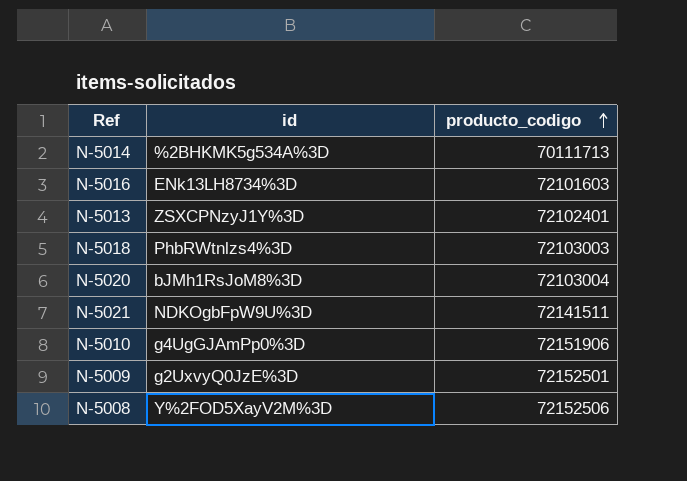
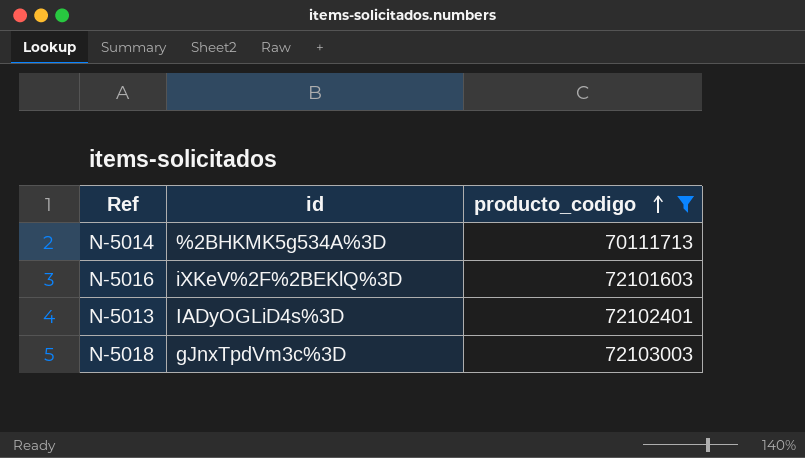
filter: none -> producto_codigo <= 72103003
N-5016 | id: ENk13LH8734%3D -> iXKeV%2F%2BEKlQ%3D
N-5013 | id: ZSXCPNzyJ1Y%3D -> IADyOGLiD4s%3D
N-5018 | id: PhbRWtnlzs4%3D -> gJnxTpdVm3c%3D

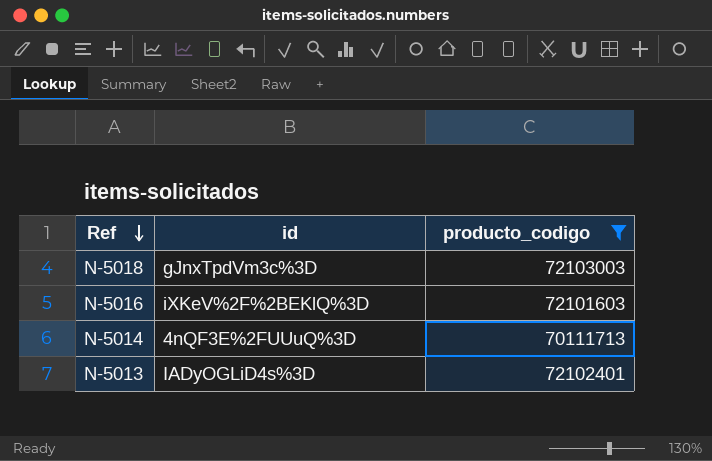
row order: producto_codigo ascending -> Ref descending
N-5014 | id: %2BHKMK5g534A%3D -> 4nQF3E%2FUUuQ%3D

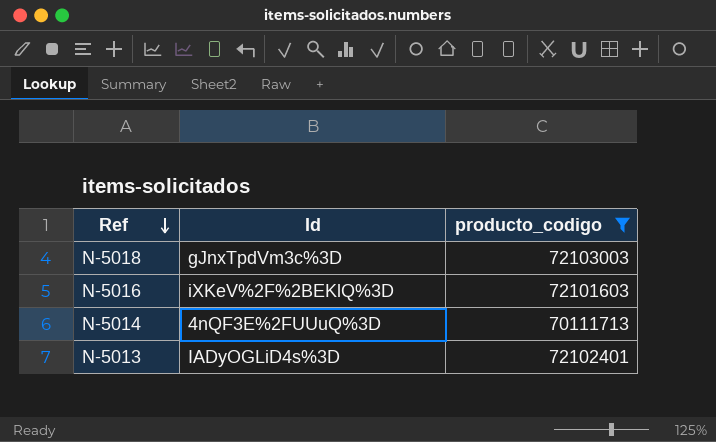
column name: id -> Id

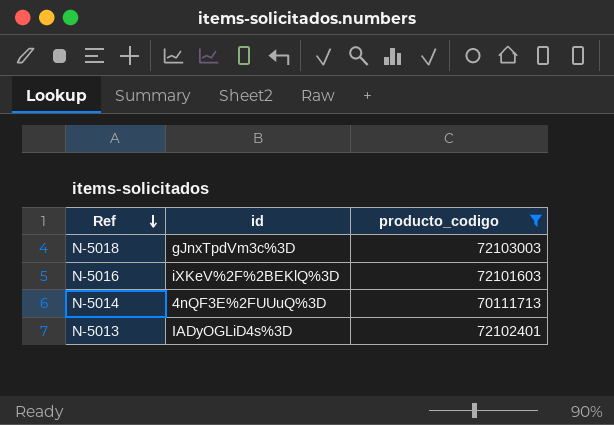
column name: Id -> id

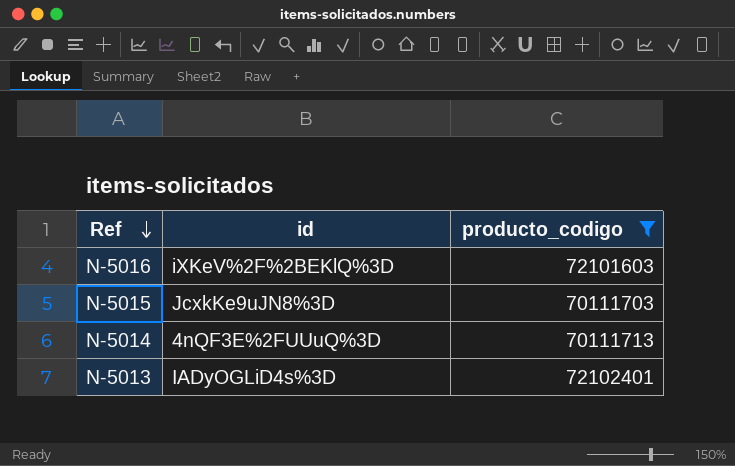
row N-5018: gJnxTpdVm3c%3D | 72103003 -> none
row N-5015: none -> JcxkKe9uJN8%3D | 70111703

